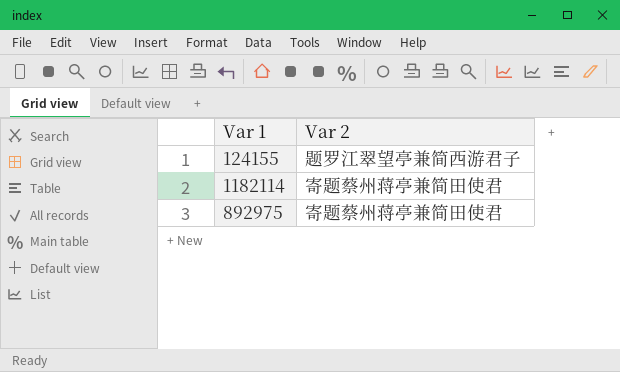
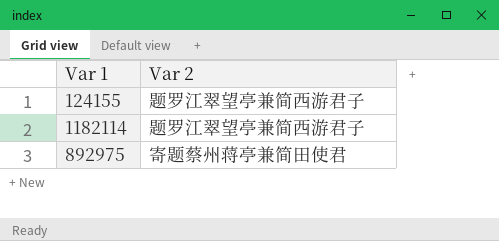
1182114 | Var 2: 寄题蔡州蒋亭兼简田使君 -> 题罗江翠望亭兼简西游君子

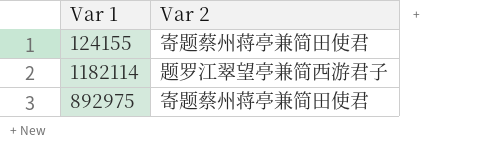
124155 | Var 2: 题罗江翠望亭兼简西游君子 -> 寄题蔡州蒋亭兼简田使君

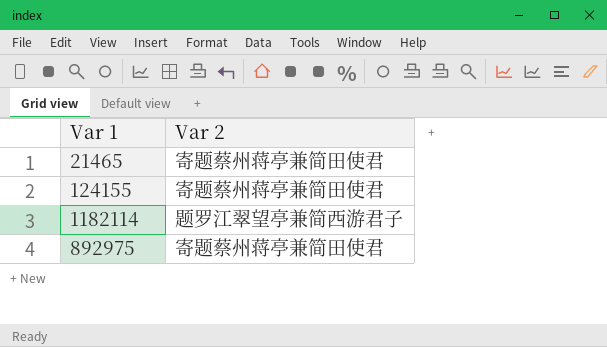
row 21465: none -> 寄题蔡州蒋亭兼简田使君

